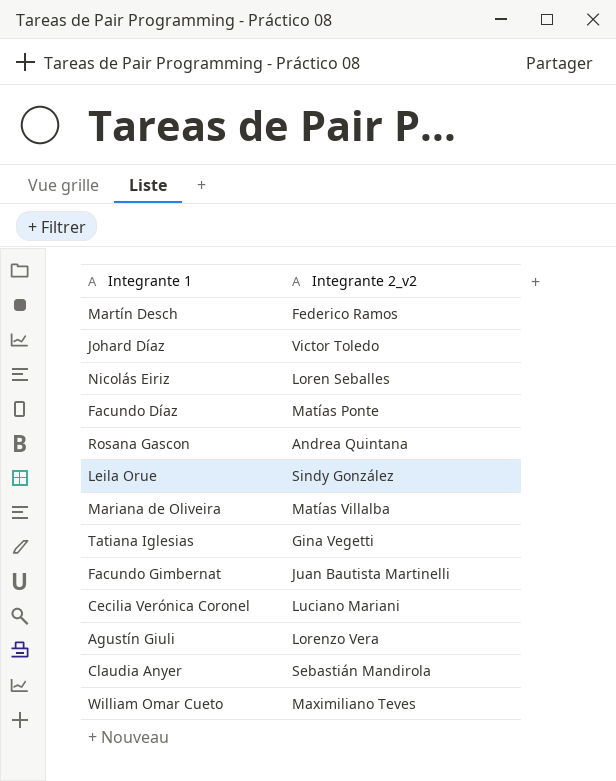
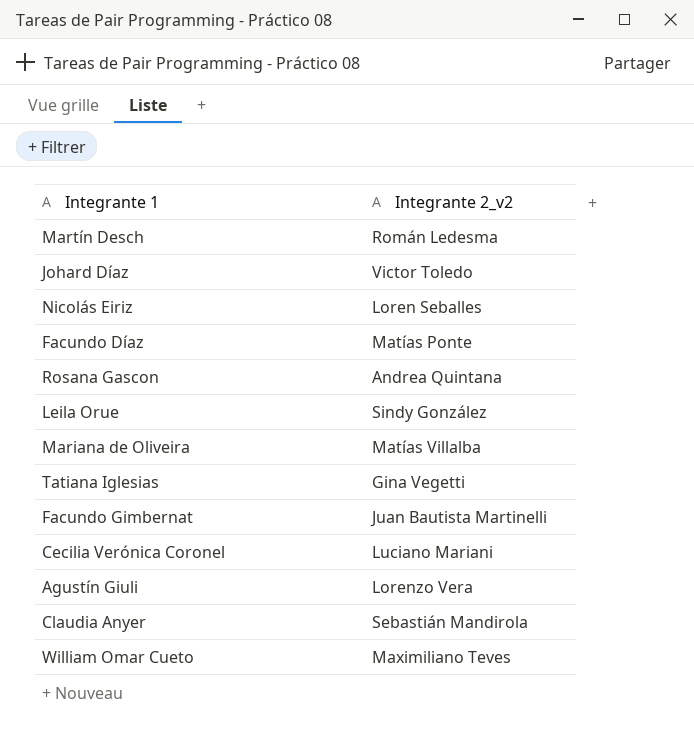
Martín Desch | Integrante 2_v2: Federico Ramos -> Román Ledesma

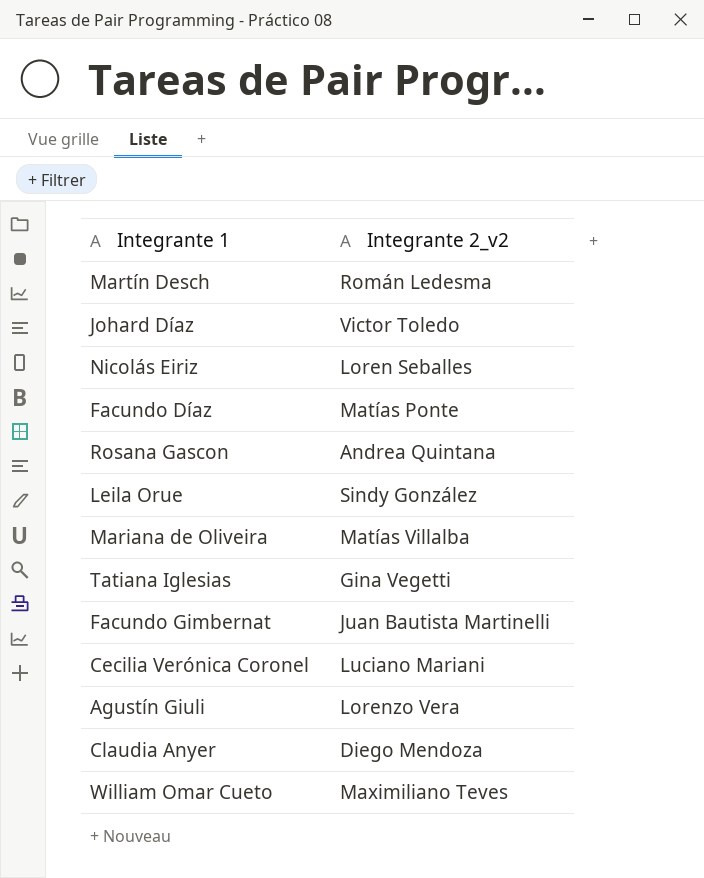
Claudia Anyer | Integrante 2_v2: Sebastián Mandirola -> Diego Mendoza

